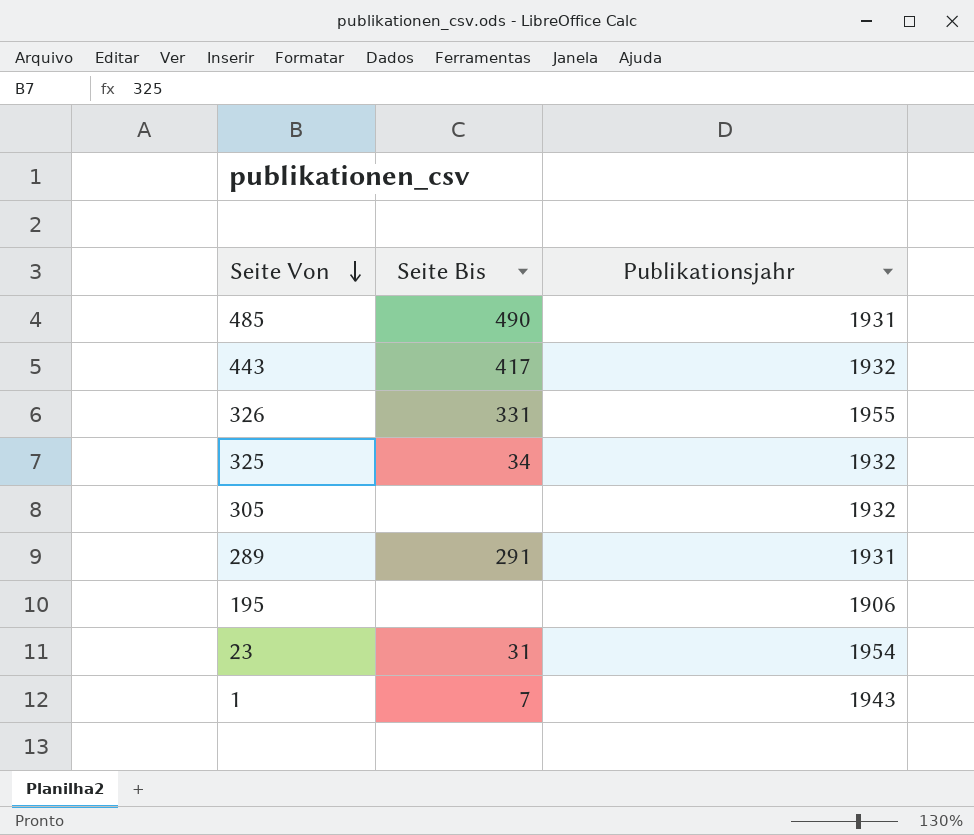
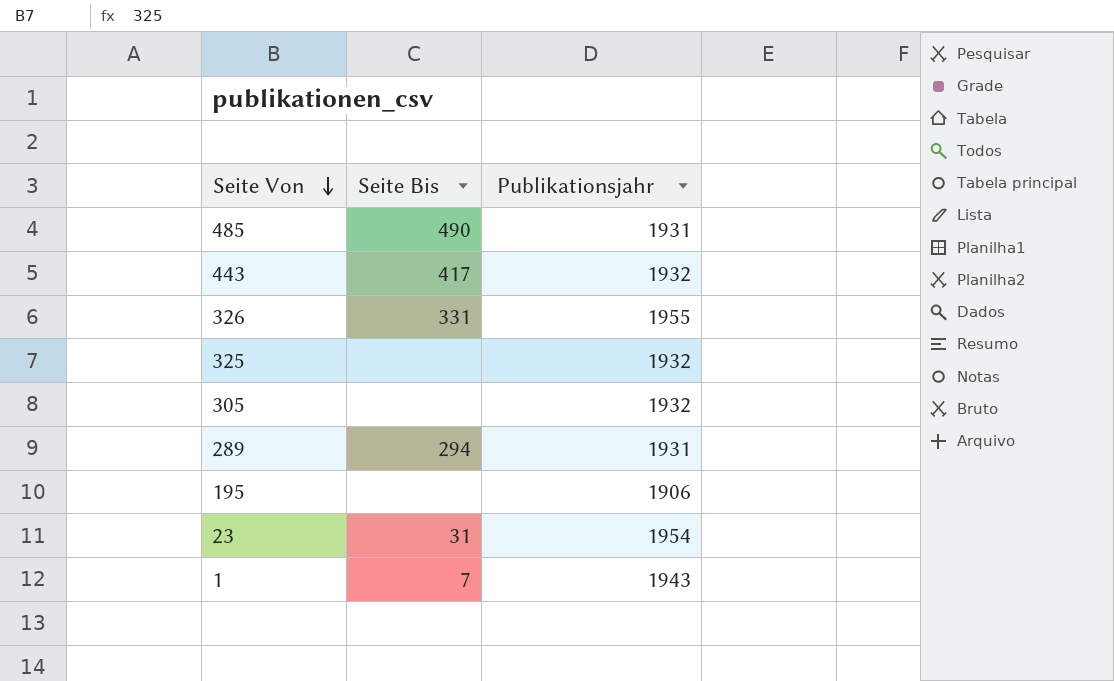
325 | Seite Bis: 34 -> none
289 | Seite Bis: 291 -> 294

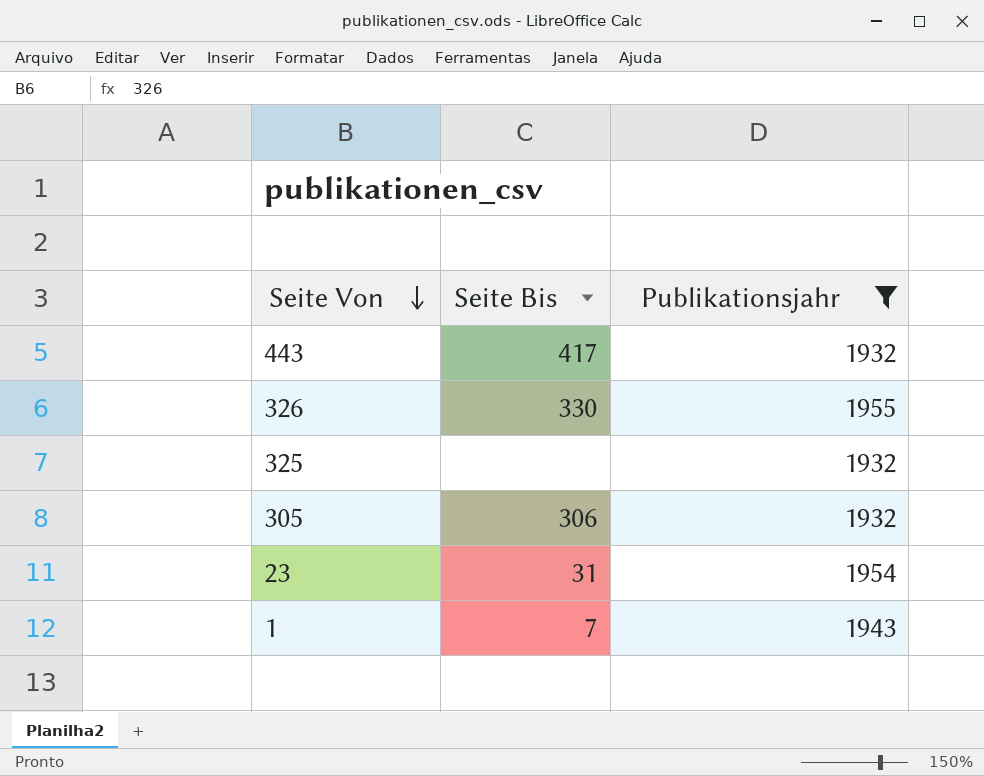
filter: none -> Publikationsjahr >= 1932
326 | Seite Bis: 331 -> 330
305 | Seite Bis: none -> 306

